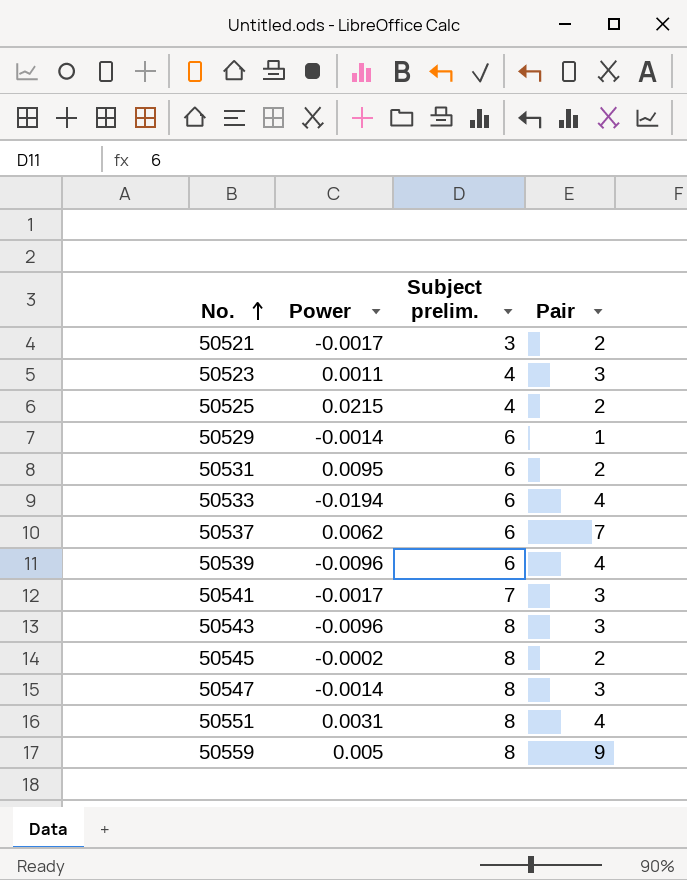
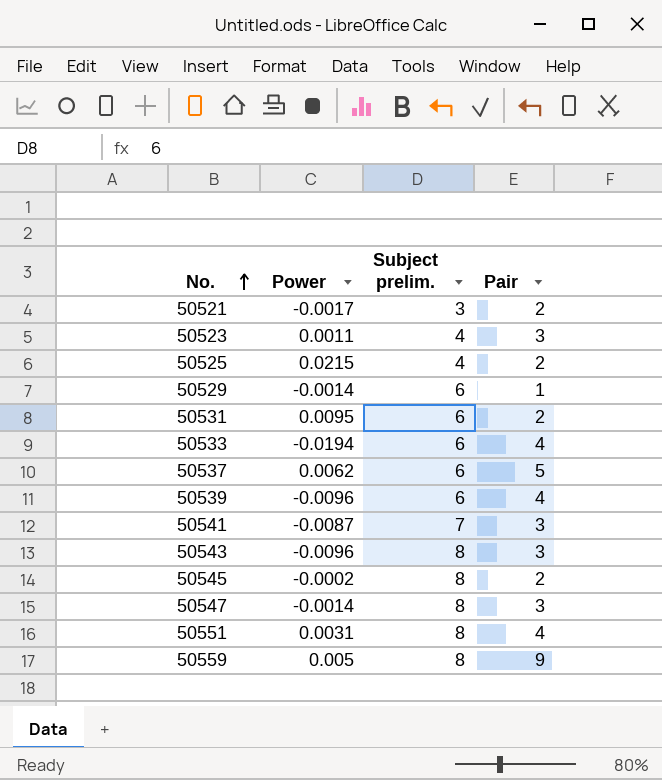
50537 | Pair: 7 -> 5
50541 | Power: -0.0017 -> -0.0087

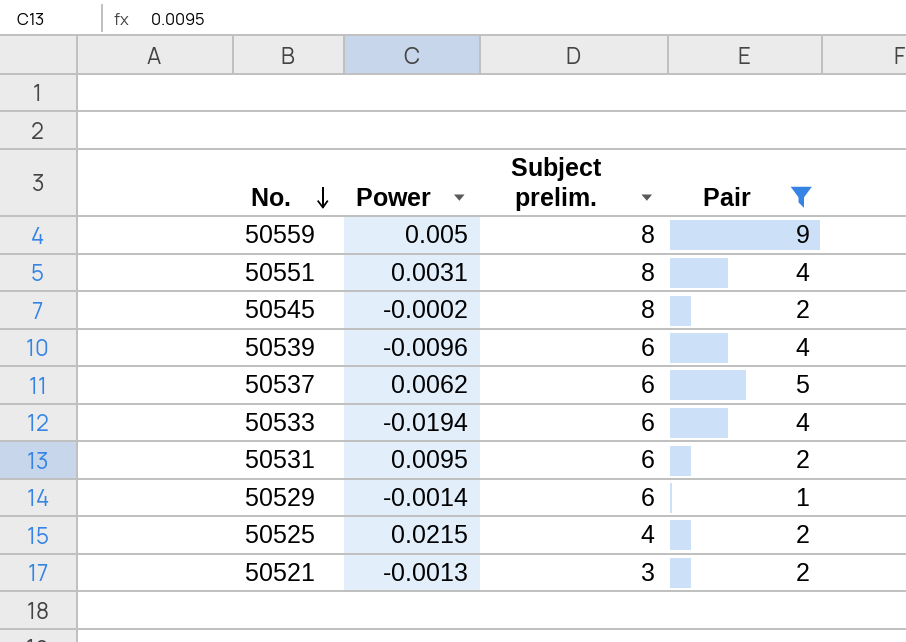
filter: none -> Pair != 3
row order: No. ascending -> No. descending
50521 | Power: -0.0017 -> -0.0013

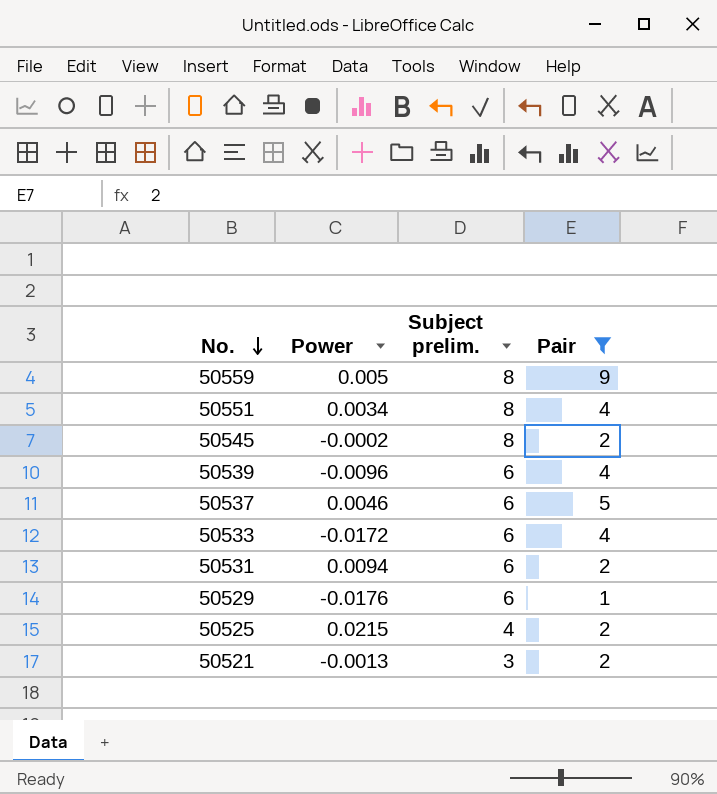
50551 | Power: 0.0031 -> 0.0034
50537 | Power: 0.0062 -> 0.0046
50533 | Power: -0.0194 -> -0.0172
50531 | Power: 0.0095 -> 0.0094
50529 | Power: -0.0014 -> -0.0176

